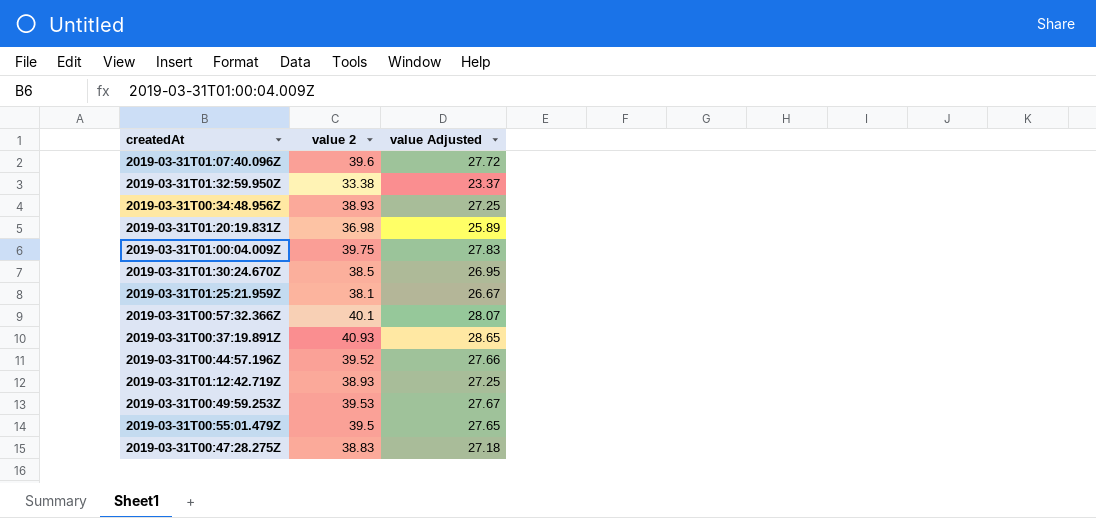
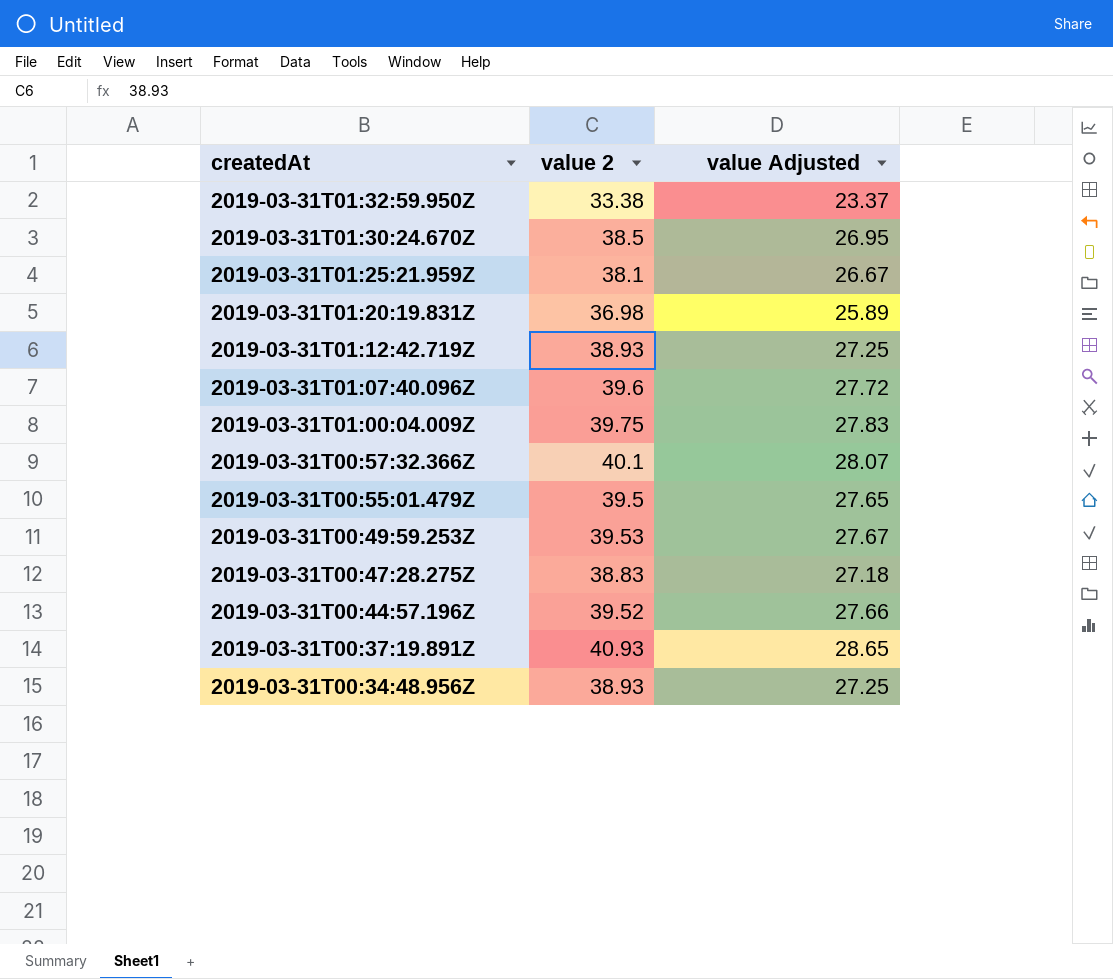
row order: none -> createdAt descending

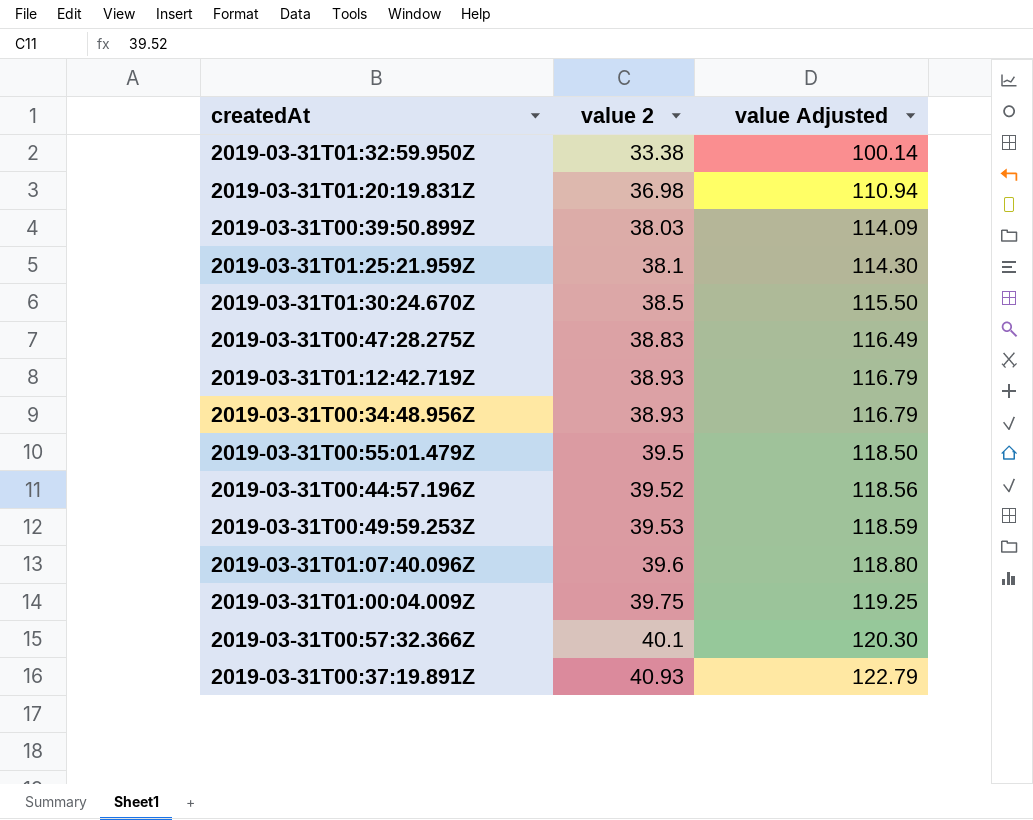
row order: createdAt descending -> value 2 ascending
column value Adjusted | formula: [value 2] * 0.7 -> [value 2] * 3
row 2019-03-31T00:39:50.899Z: none -> 38.03 | 114.09

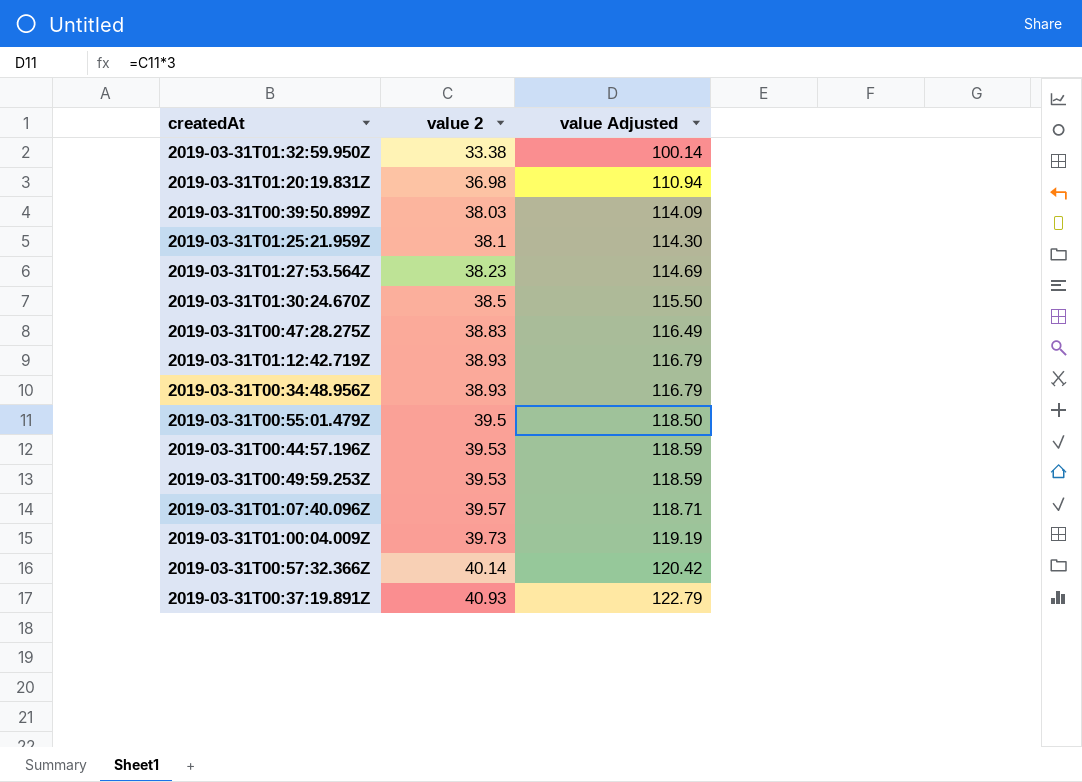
row 2019-03-31T01:27:53.564Z: none -> 38.23 | 114.69
2019-03-31T00:44:57.196Z | value 2: 39.52 -> 39.53
2019-03-31T00:44:57.196Z | value Adjusted: 118.56 -> 118.59
2019-03-31T01:07:40.096Z | value 2: 39.6 -> 39.57
2019-03-31T01:07:40.096Z | value Adjusted: 118.80 -> 118.71
2019-03-31T01:00:04.009Z | value 2: 39.75 -> 39.73
2019-03-31T01:00:04.009Z | value Adjusted: 119.25 -> 119.19
2019-03-31T00:57:32.366Z | value 2: 40.1 -> 40.14
2019-03-31T00:57:32.366Z | value Adjusted: 120.30 -> 120.42

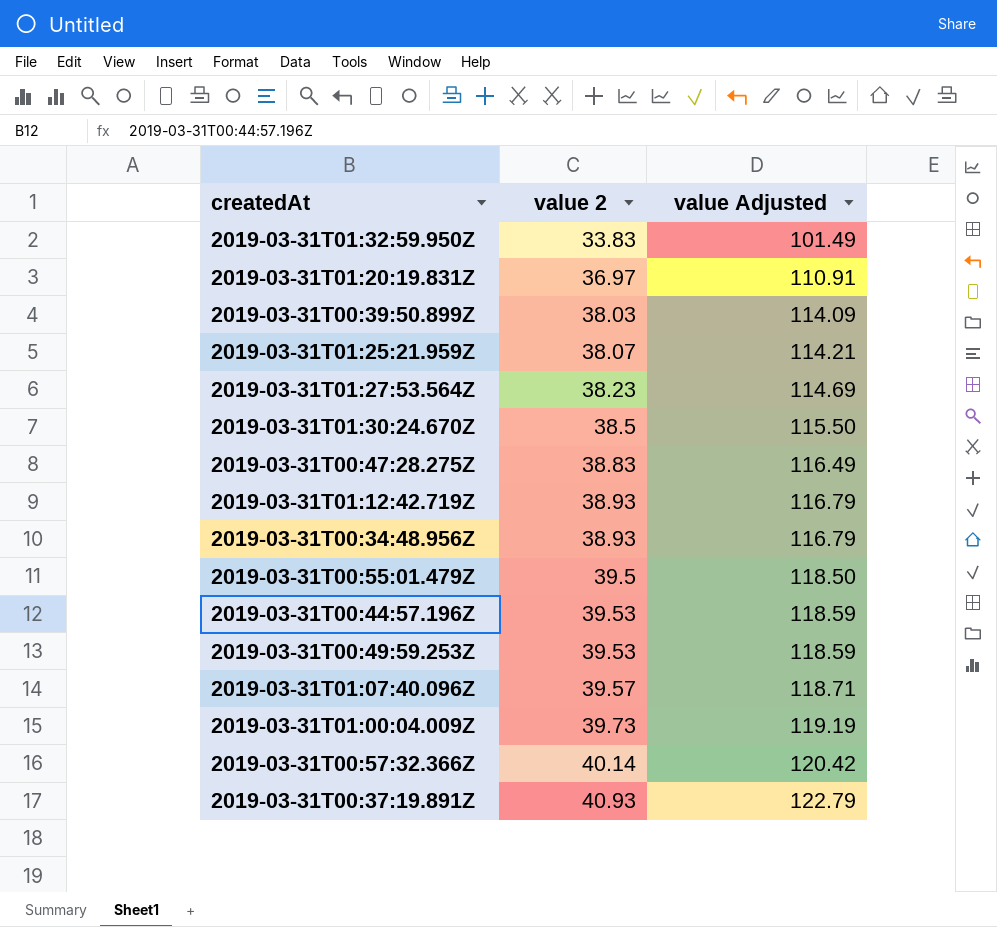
2019-03-31T01:32:59.950Z | value 2: 33.38 -> 33.83
2019-03-31T01:32:59.950Z | value Adjusted: 100.14 -> 101.49
2019-03-31T01:20:19.831Z | value 2: 36.98 -> 36.97
2019-03-31T01:20:19.831Z | value Adjusted: 110.94 -> 110.91
2019-03-31T01:25:21.959Z | value 2: 38.1 -> 38.07
2019-03-31T01:25:21.959Z | value Adjusted: 114.30 -> 114.21

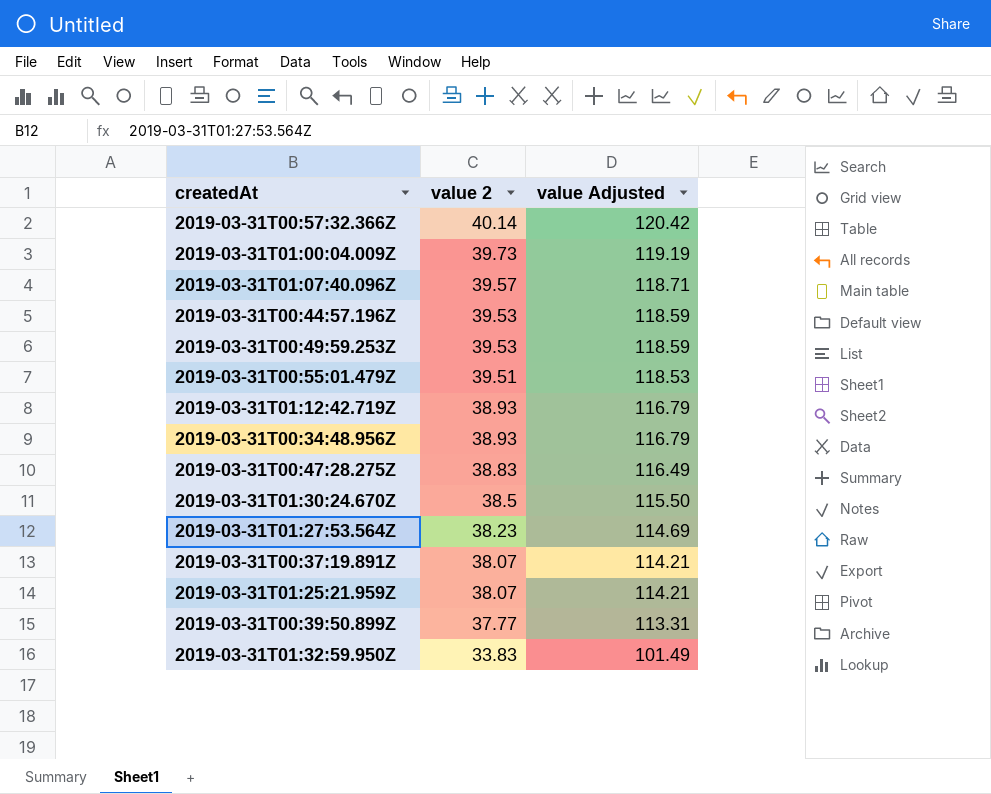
row order: value 2 ascending -> value 2 descending
row 2019-03-31T01:20:19.831Z: 36.97 | 110.91 -> none
2019-03-31T00:55:01.479Z | value 2: 39.5 -> 39.51
2019-03-31T00:55:01.479Z | value Adjusted: 118.50 -> 118.53
2019-03-31T00:37:19.891Z | value 2: 40.93 -> 38.07
2019-03-31T00:37:19.891Z | value Adjusted: 122.79 -> 114.21
2019-03-31T00:39:50.899Z | value 2: 38.03 -> 37.77
2019-03-31T00:39:50.899Z | value Adjusted: 114.09 -> 113.31

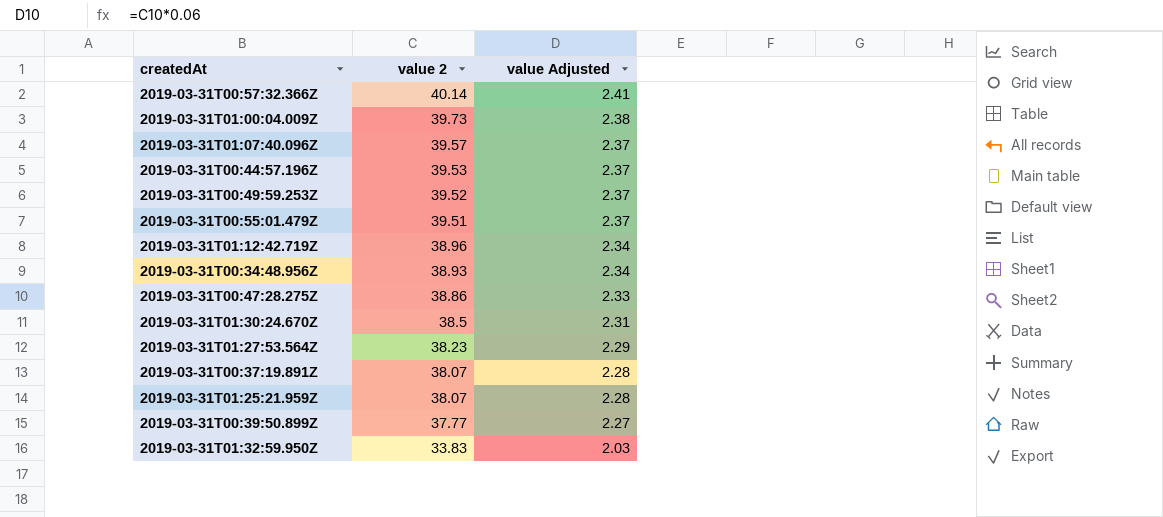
column value Adjusted | formula: [value 2] * 3 -> [value 2] * 0.06
2019-03-31T00:49:59.253Z | value 2: 39.53 -> 39.52
2019-03-31T01:12:42.719Z | value 2: 38.93 -> 38.96
2019-03-31T00:47:28.275Z | value 2: 38.83 -> 38.86

